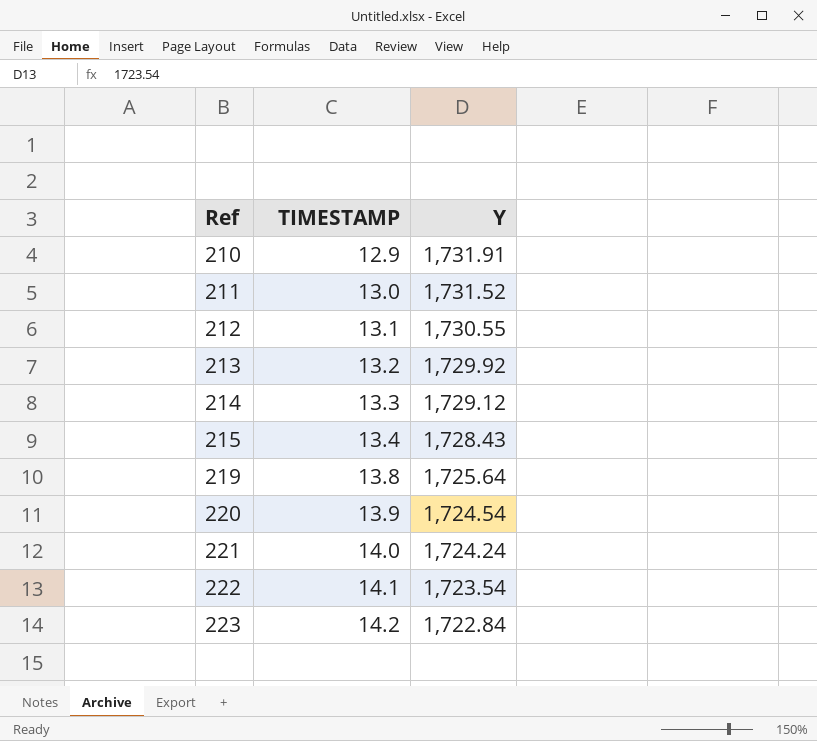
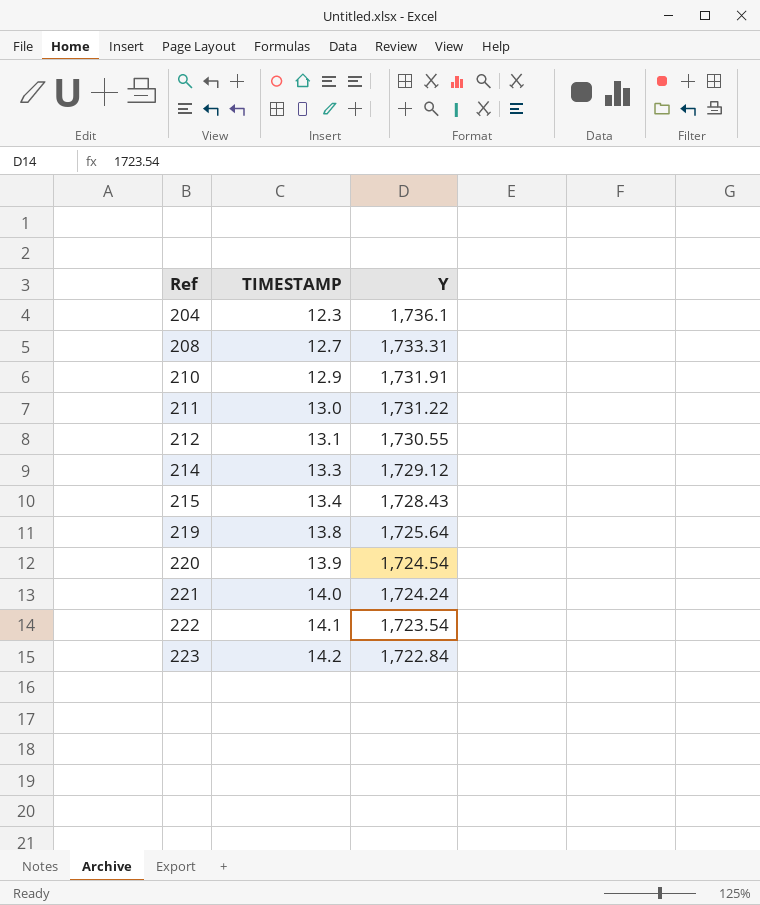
row 213: 13.2 | 1,729.92 -> none
row 204: none -> 12.3 | 1,736.1
row 208: none -> 12.7 | 1,733.31
211 | Y: 1,731.52 -> 1,731.22

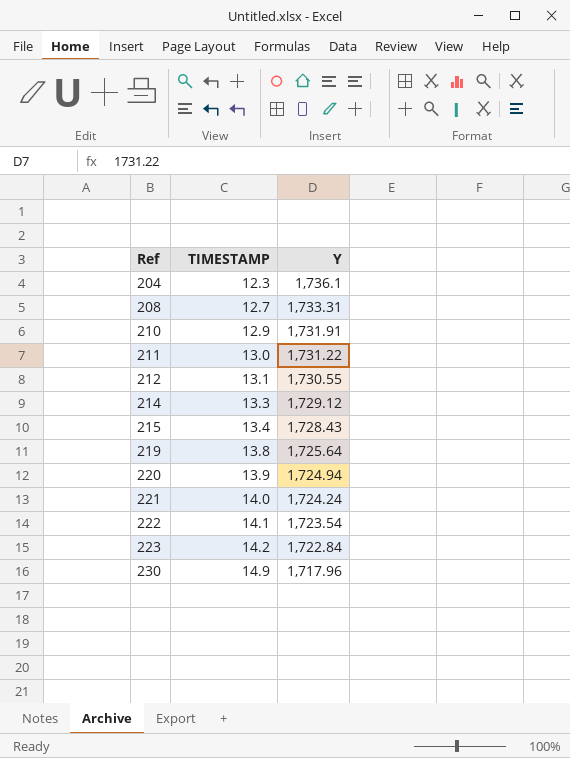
220 | Y: 1,724.54 -> 1,724.94
row 230: none -> 14.9 | 1,717.96

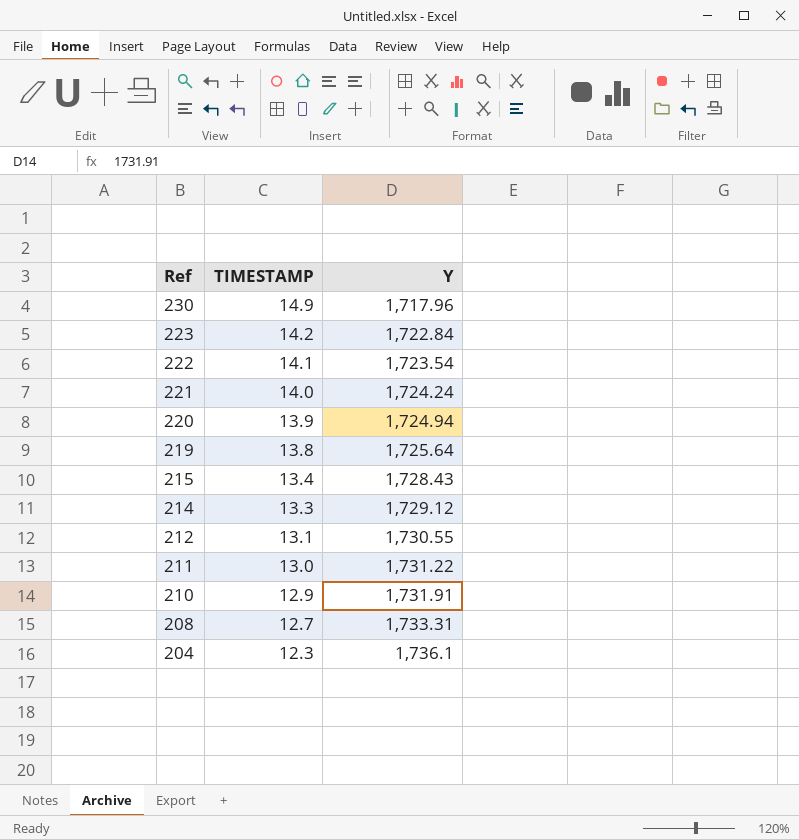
row order: Ref ascending -> Ref descending

